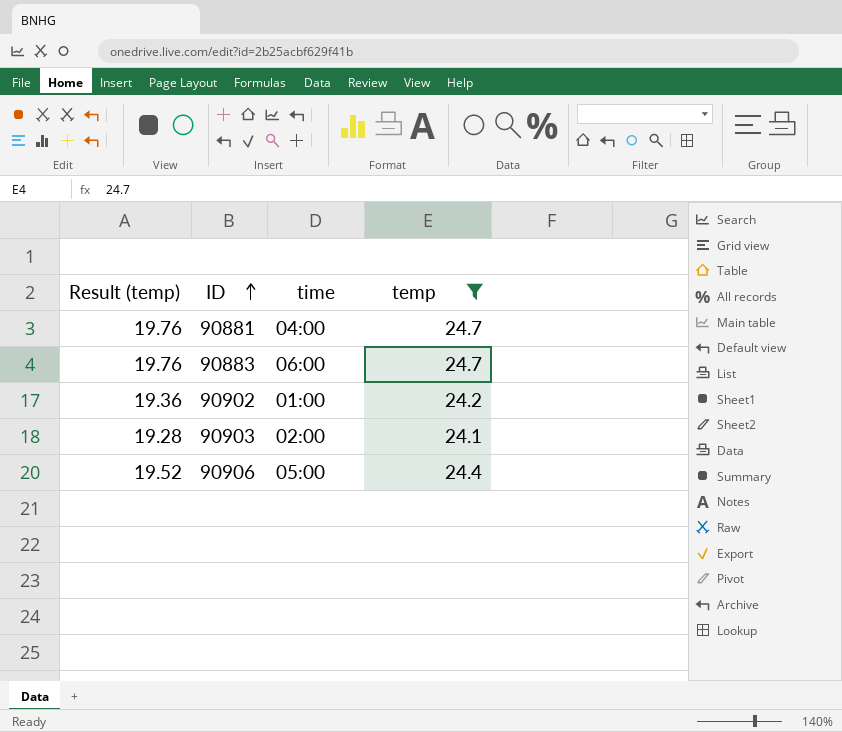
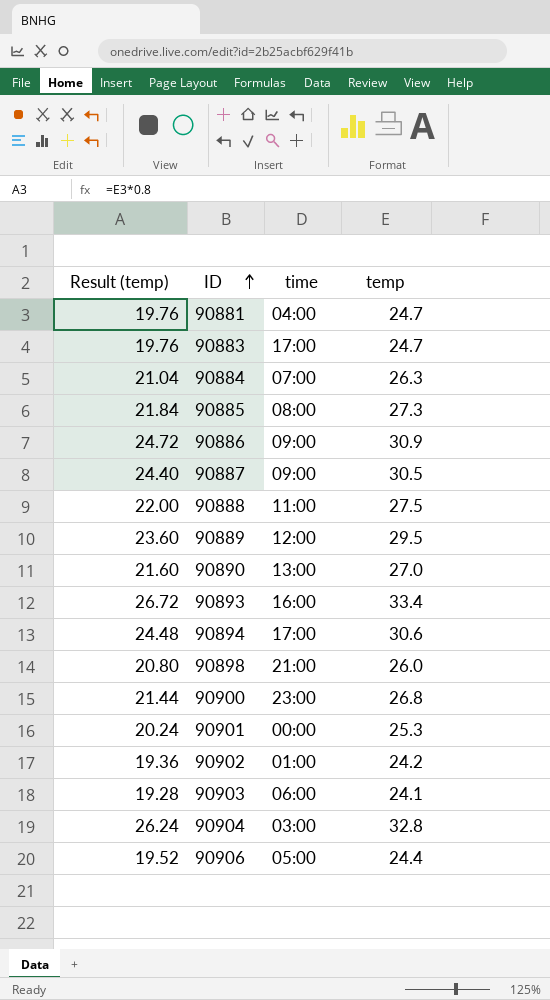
filter: temp <= 24.7 -> none
90883 | time: 06:00 -> 17:00
90903 | time: 02:00 -> 06:00

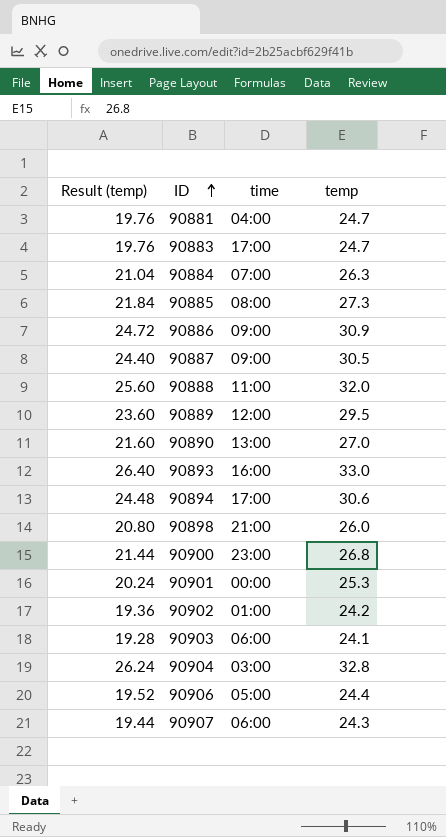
90888 | Result (temp): 22.00 -> 25.60
90888 | temp: 27.5 -> 32.0
90893 | Result (temp): 26.72 -> 26.40
90893 | temp: 33.4 -> 33.0
row 90907: none -> 19.44 | 06:00 | 24.3

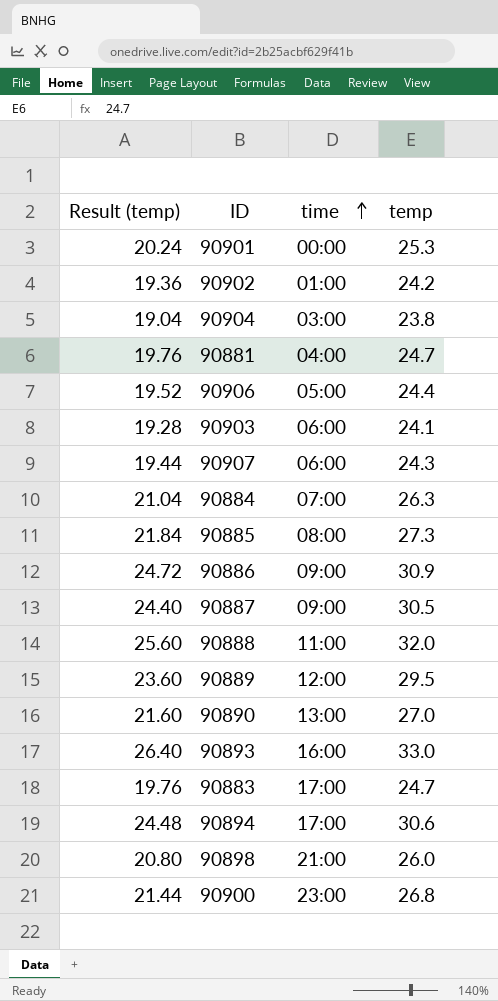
row order: ID ascending -> time ascending
90904 | Result (temp): 26.24 -> 19.04
90904 | temp: 32.8 -> 23.8

